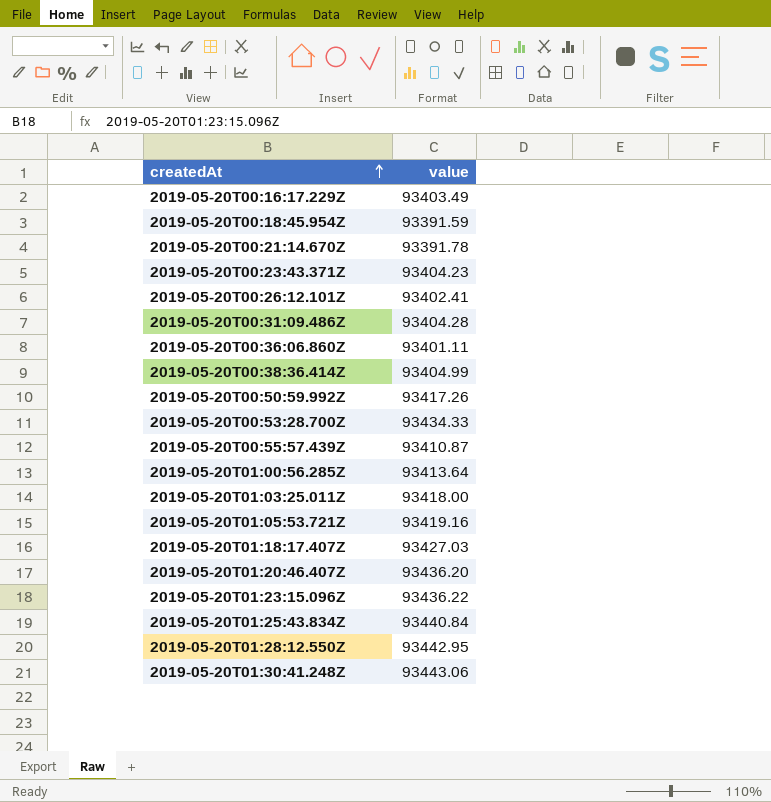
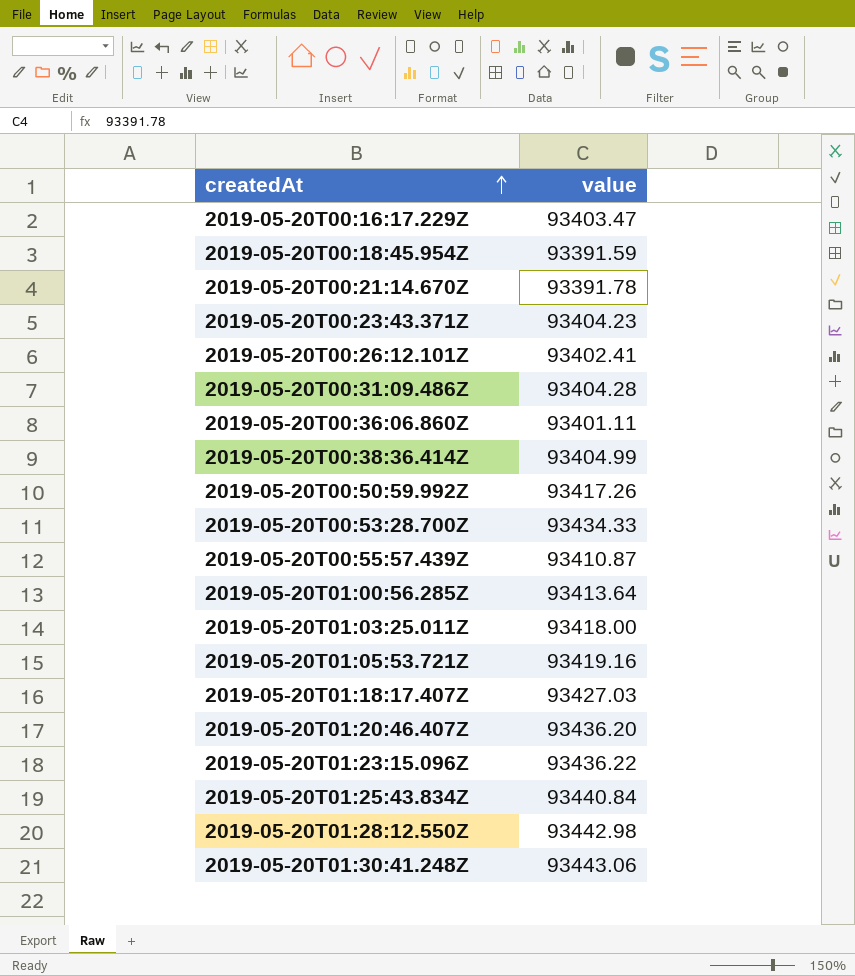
2019-05-20T00:16:17.229Z | value: 93403.49 -> 93403.47
2019-05-20T01:28:12.550Z | value: 93442.95 -> 93442.98

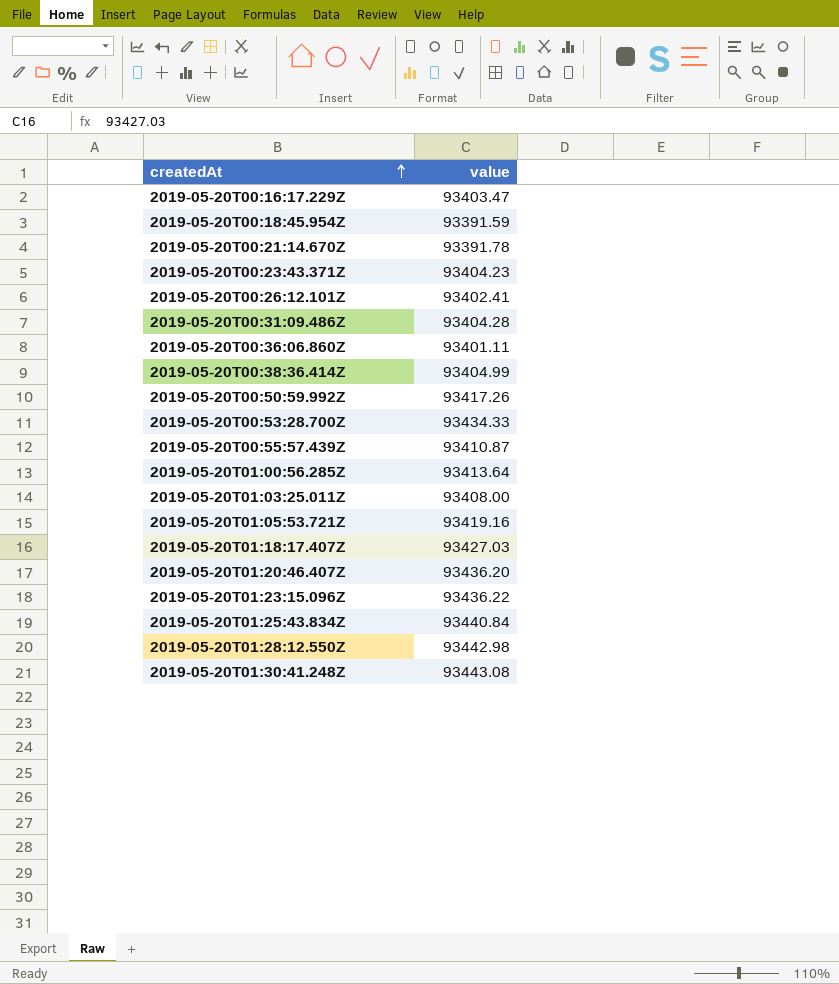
2019-05-20T01:03:25.011Z | value: 93418.00 -> 93408.00
2019-05-20T01:30:41.248Z | value: 93443.06 -> 93443.08

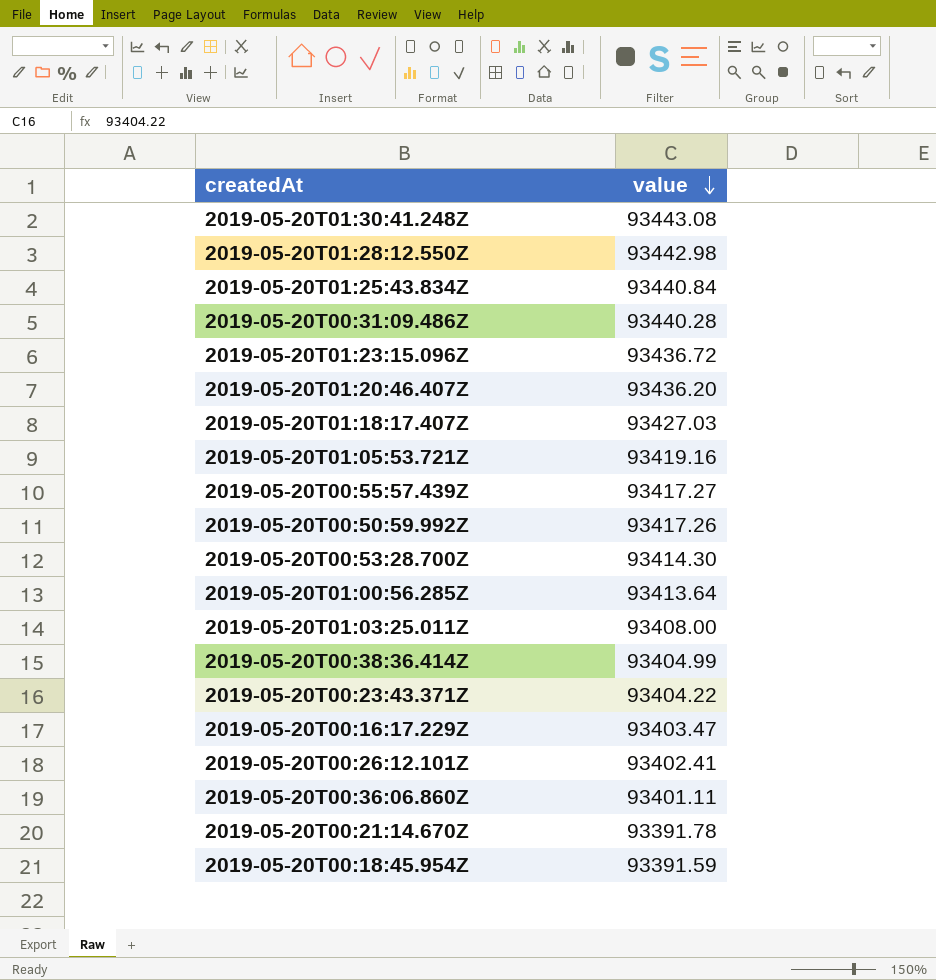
row order: createdAt ascending -> value descending
2019-05-20T00:31:09.486Z | value: 93404.28 -> 93440.28
2019-05-20T01:23:15.096Z | value: 93436.22 -> 93436.72
2019-05-20T00:55:57.439Z | value: 93410.87 -> 93417.27
2019-05-20T00:53:28.700Z | value: 93434.33 -> 93414.30
2019-05-20T00:23:43.371Z | value: 93404.23 -> 93404.22

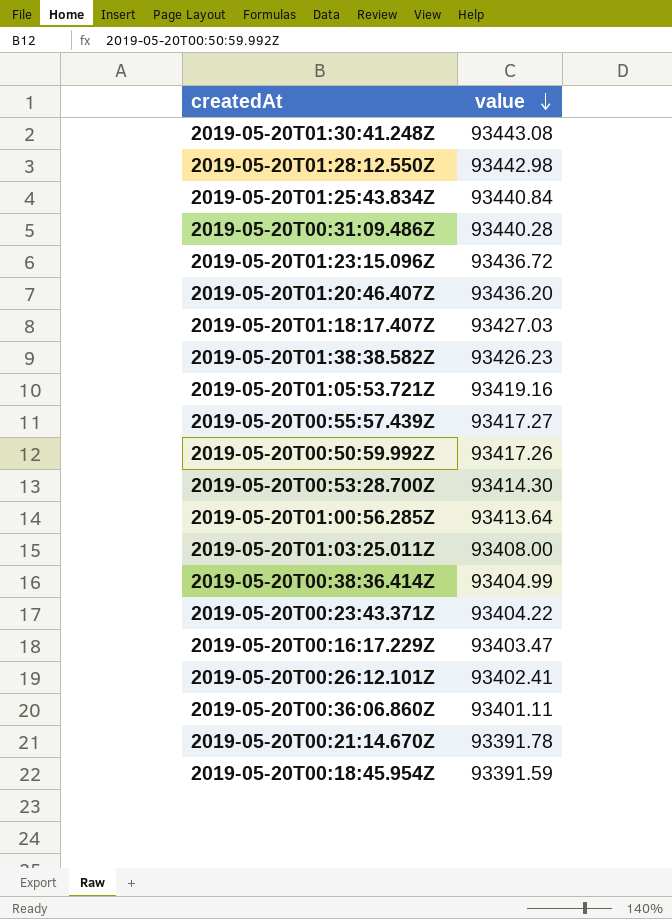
row 2019-05-20T01:38:38.582Z: none -> 93426.23

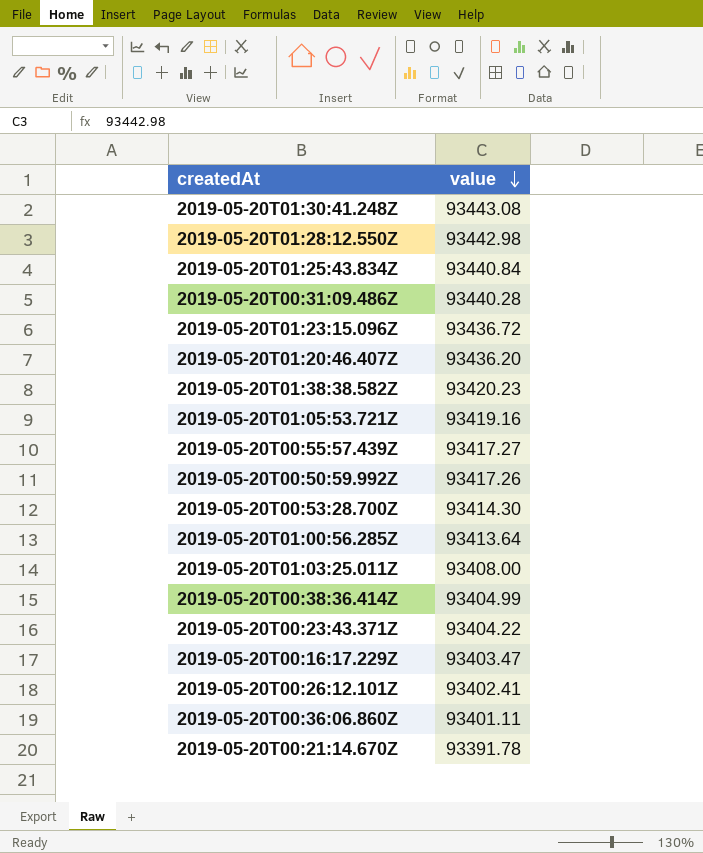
row 2019-05-20T01:18:17.407Z: 93427.03 -> none
row 2019-05-20T00:18:45.954Z: 93391.59 -> none
2019-05-20T01:38:38.582Z | value: 93426.23 -> 93420.23

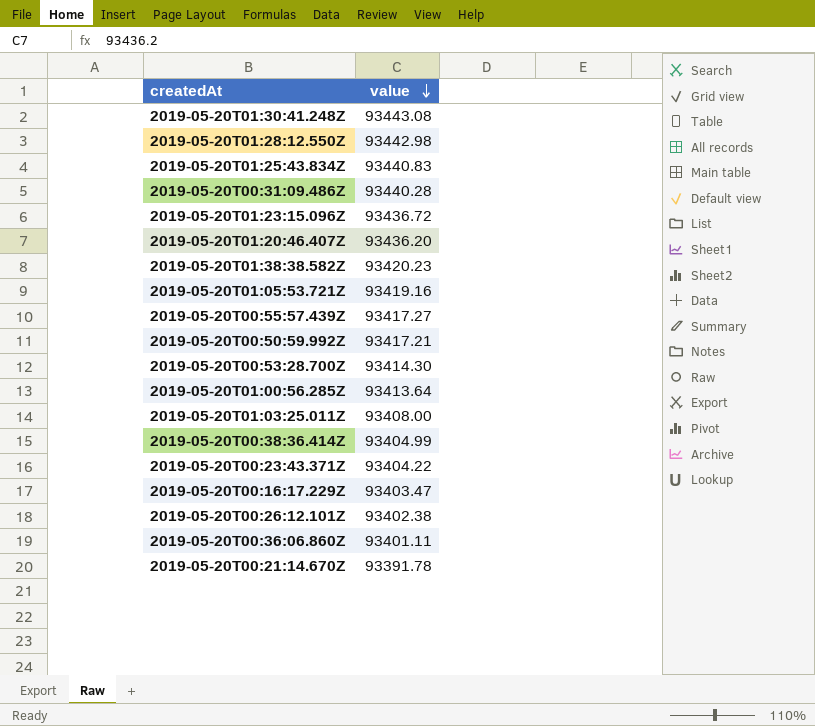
2019-05-20T01:25:43.834Z | value: 93440.84 -> 93440.83
2019-05-20T00:50:59.992Z | value: 93417.26 -> 93417.21
2019-05-20T00:26:12.101Z | value: 93402.41 -> 93402.38

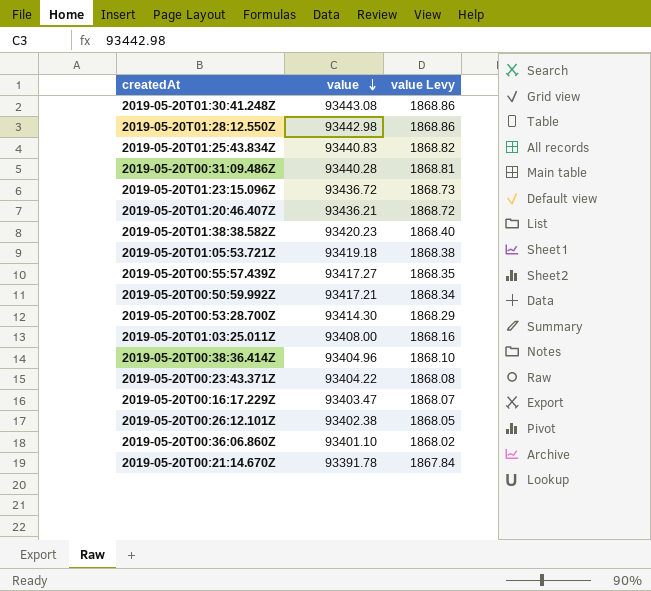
column value Levy | formula: none -> [value] * 0.02
row 2019-05-20T01:00:56.285Z: 93413.64 -> none
2019-05-20T01:20:46.407Z | value: 93436.20 -> 93436.21
2019-05-20T01:05:53.721Z | value: 93419.16 -> 93419.18
2019-05-20T00:38:36.414Z | value: 93404.99 -> 93404.96
2019-05-20T00:36:06.860Z | value: 93401.11 -> 93401.10

